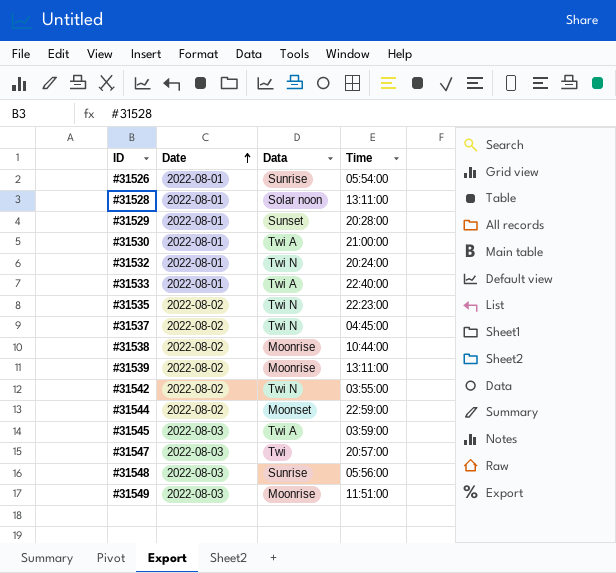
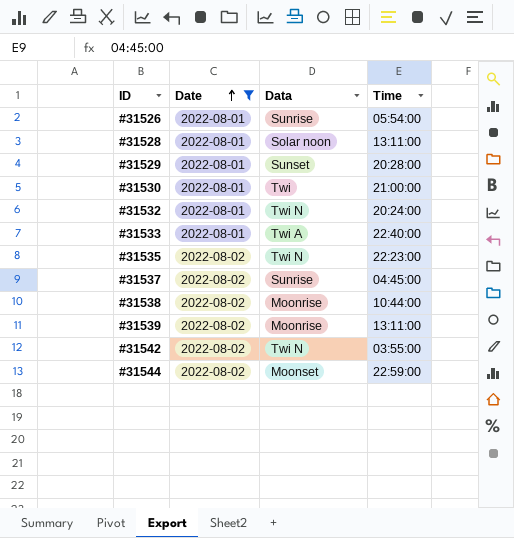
filter: none -> Date != 2022-08-03
#31530 | Data: Twi A -> Twi
#31537 | Data: Twi N -> Sunrise

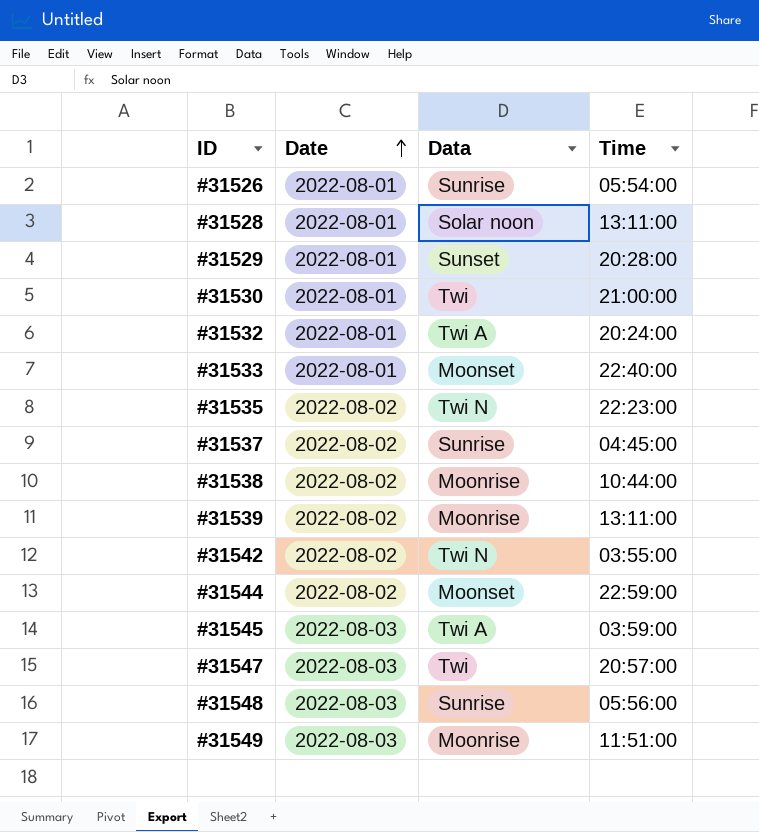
filter: Date != 2022-08-03 -> none
#31532 | Data: Twi N -> Twi A
#31533 | Data: Twi A -> Moonset

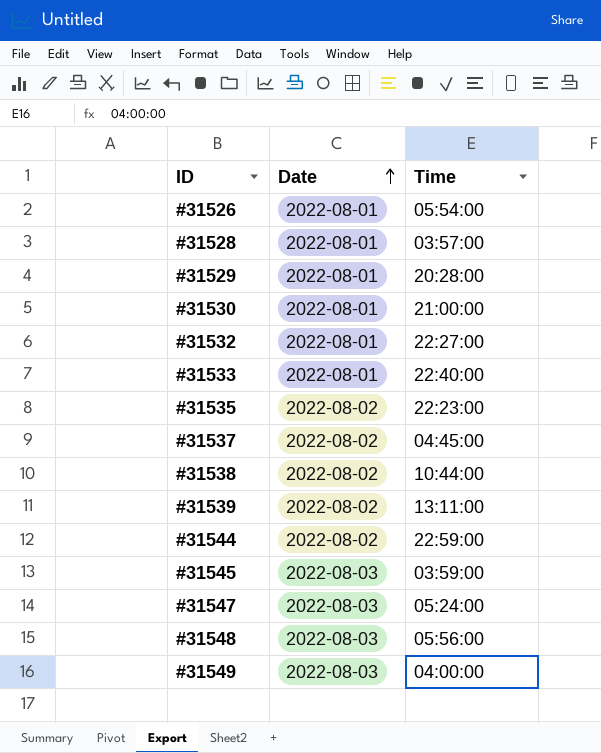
column Data | position: 3 -> none
row #31542: 2022-08-02 | Twi N | 03:55:00 -> none
#31528 | Time: 13:11:00 -> 03:57:00
#31532 | Time: 20:24:00 -> 22:27:00
#31547 | Time: 20:57:00 -> 05:24:00
#31549 | Time: 11:51:00 -> 04:00:00

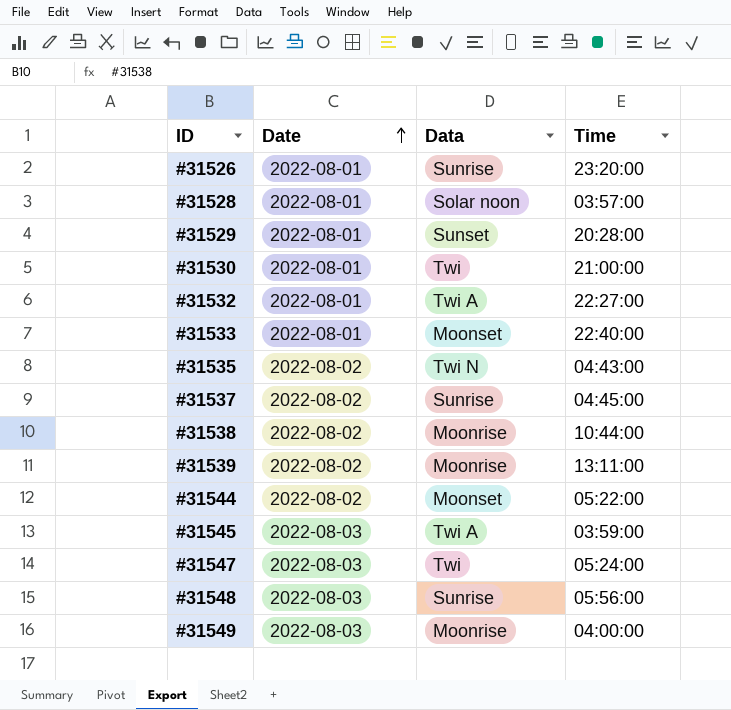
column Data | position: none -> 3
#31526 | Time: 05:54:00 -> 23:20:00
#31535 | Time: 22:23:00 -> 04:43:00
#31544 | Time: 22:59:00 -> 05:22:00

